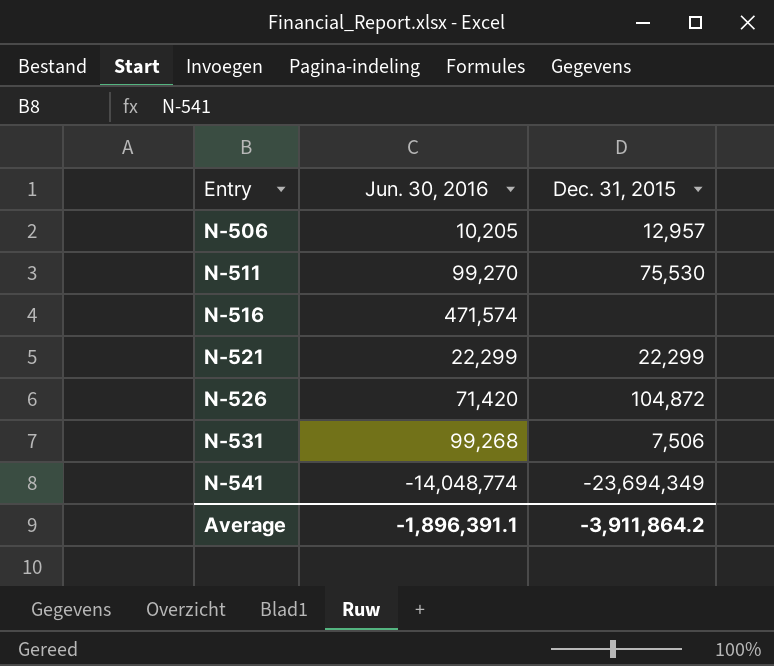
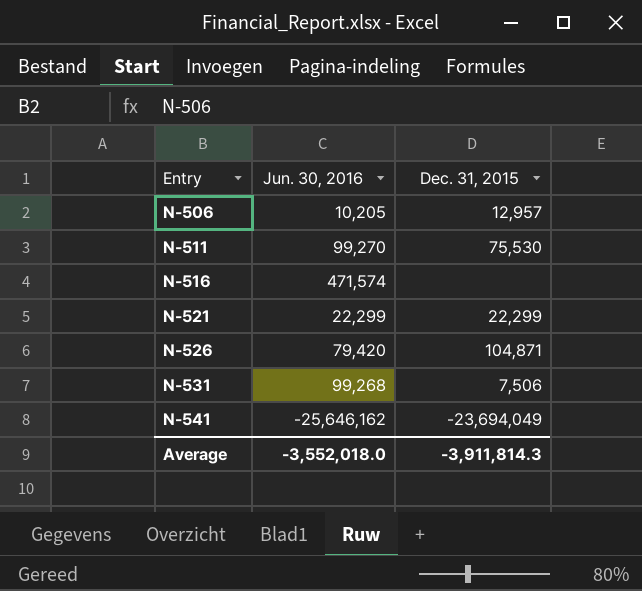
N-526 | Jun. 30, 2016: 71,420 -> 79,420
N-526 | Dec. 31, 2015: 104,872 -> 104,871
N-541 | Jun. 30, 2016: -14,048,774 -> -25,646,162
N-541 | Dec. 31, 2015: -23,694,349 -> -23,694,049
Average | Jun. 30, 2016: -1,896,391.1 -> -3,552,018.0
Average | Dec. 31, 2015: -3,911,864.2 -> -3,911,814.3

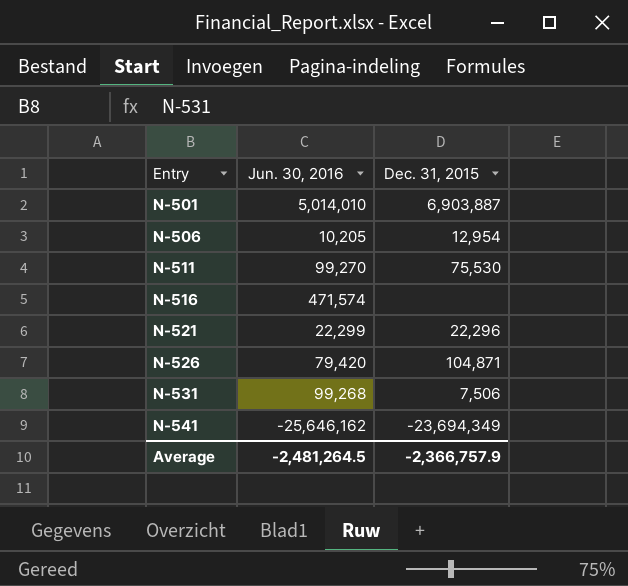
row N-501: none -> 5,014,010 | 6,903,887
N-506 | Dec. 31, 2015: 12,957 -> 12,954
N-521 | Dec. 31, 2015: 22,299 -> 22,296
N-541 | Dec. 31, 2015: -23,694,049 -> -23,694,349
Average | Jun. 30, 2016: -3,552,018.0 -> -2,481,264.5
Average | Dec. 31, 2015: -3,911,814.3 -> -2,366,757.9

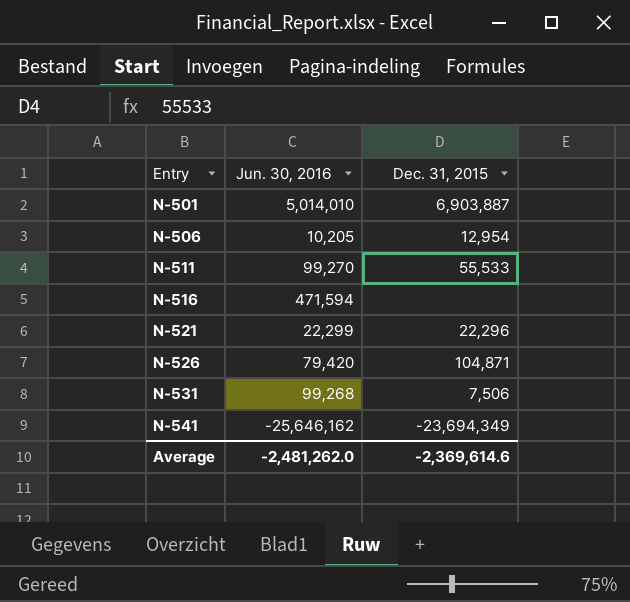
N-511 | Dec. 31, 2015: 75,530 -> 55,533
N-516 | Jun. 30, 2016: 471,574 -> 471,594
Average | Jun. 30, 2016: -2,481,264.5 -> -2,481,262.0
Average | Dec. 31, 2015: -2,366,757.9 -> -2,369,614.6

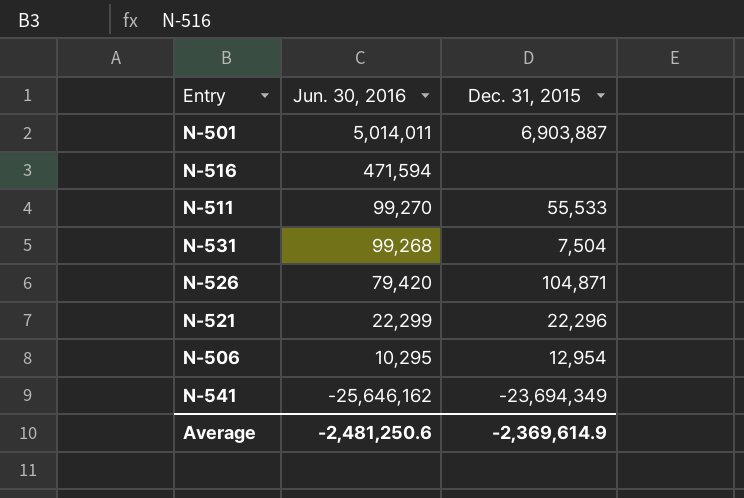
row order: Entry ascending -> Jun. 30, 2016 descending
N-501 | Jun. 30, 2016: 5,014,010 -> 5,014,011
N-531 | Dec. 31, 2015: 7,506 -> 7,504
N-506 | Jun. 30, 2016: 10,205 -> 10,295
Average | Jun. 30, 2016: -2,481,262.0 -> -2,481,250.6
Average | Dec. 31, 2015: -2,369,614.6 -> -2,369,614.9

